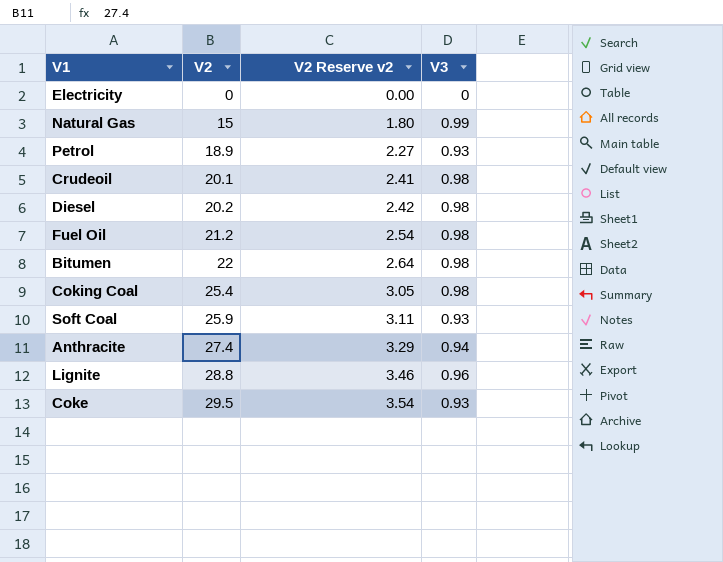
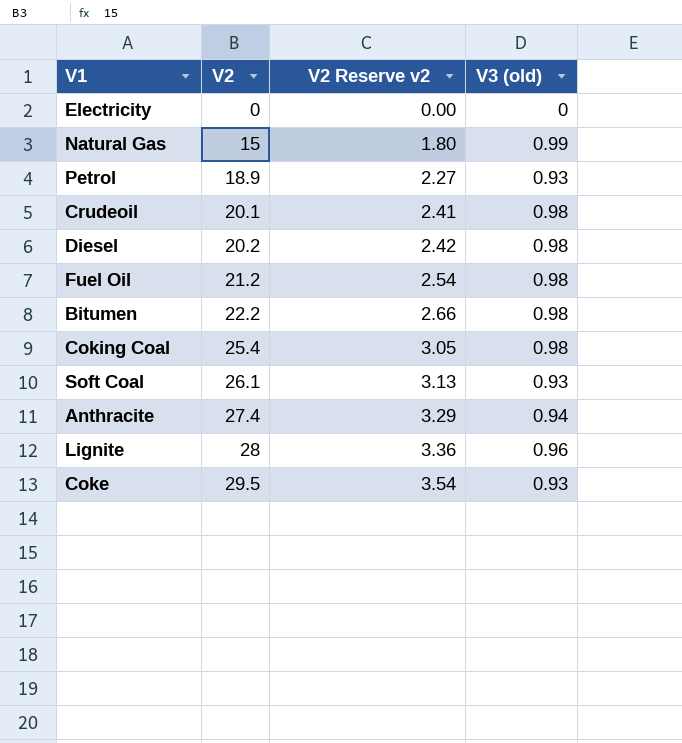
column name: V3 -> V3 (old)
Bitumen | V2: 22 -> 22.2
Bitumen | V2 Reserve v2: 2.64 -> 2.66
Soft Coal | V2: 25.9 -> 26.1
Soft Coal | V2 Reserve v2: 3.11 -> 3.13
Lignite | V2: 28.8 -> 28
Lignite | V2 Reserve v2: 3.46 -> 3.36

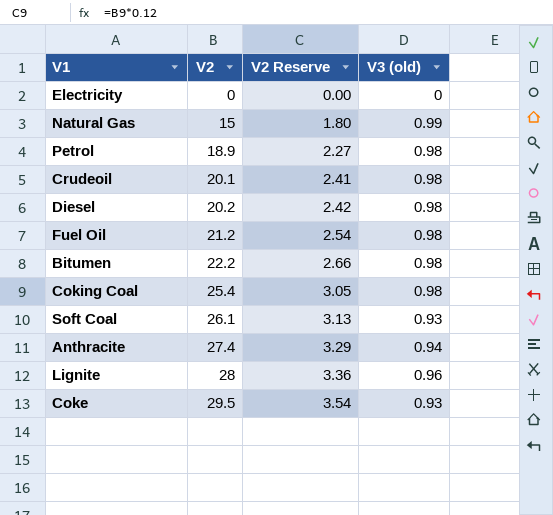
column name: V2 Reserve v2 -> V2 Reserve
Petrol | V3 (old): 0.93 -> 0.98

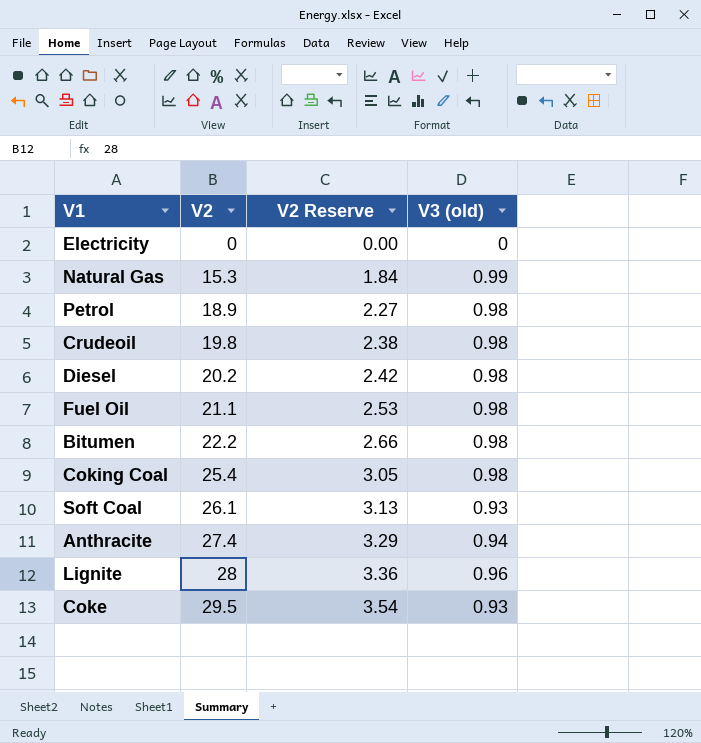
Natural Gas | V2: 15 -> 15.3
Natural Gas | V2 Reserve: 1.80 -> 1.84
Crudeoil | V2: 20.1 -> 19.8
Crudeoil | V2 Reserve: 2.41 -> 2.38
Fuel Oil | V2: 21.2 -> 21.1
Fuel Oil | V2 Reserve: 2.54 -> 2.53

